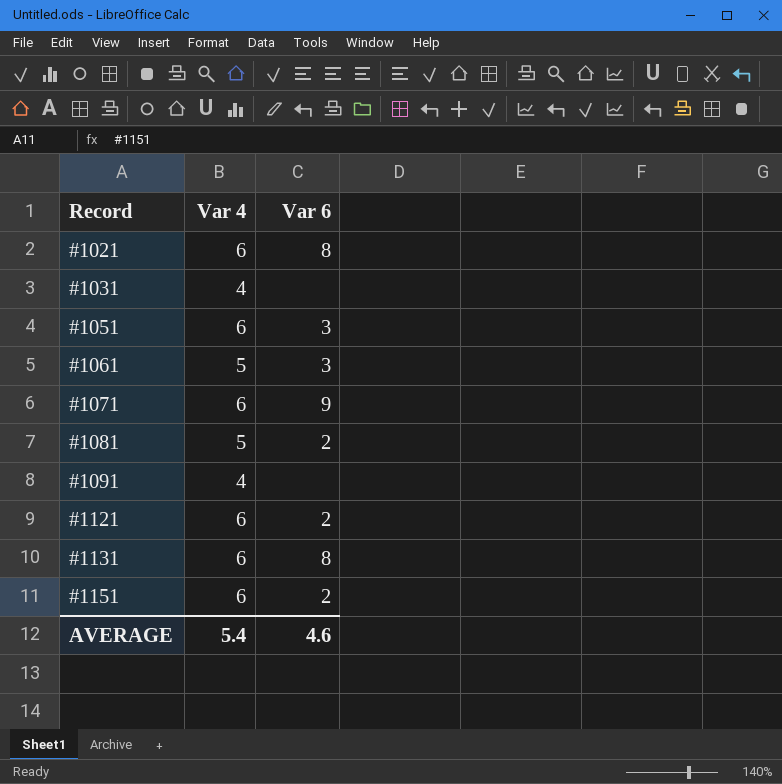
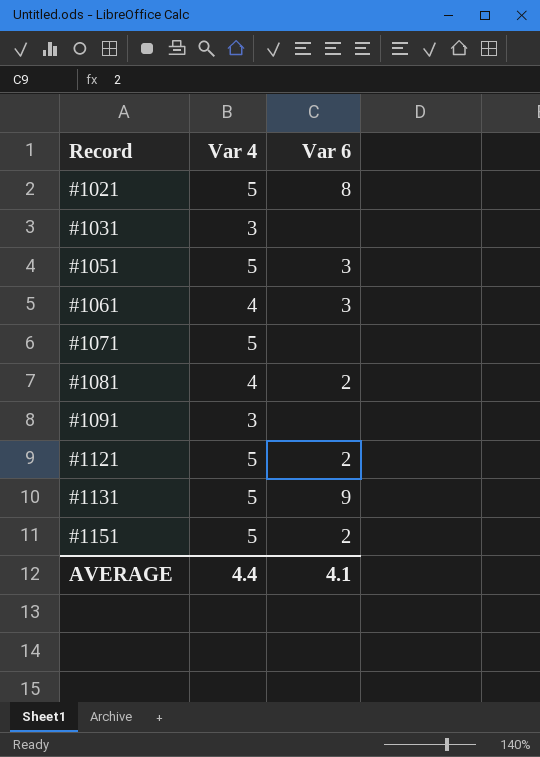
#1021 | Var 4: 6 -> 5
#1031 | Var 4: 4 -> 3
#1051 | Var 4: 6 -> 5
#1061 | Var 4: 5 -> 4
#1071 | Var 4: 6 -> 5
#1071 | Var 6: 9 -> none
#1081 | Var 4: 5 -> 4
#1091 | Var 4: 4 -> 3
#1121 | Var 4: 6 -> 5
#1131 | Var 4: 6 -> 5
#1131 | Var 6: 8 -> 9
#1151 | Var 4: 6 -> 5
AVERAGE | Var 4: 5.4 -> 4.4
AVERAGE | Var 6: 4.6 -> 4.1

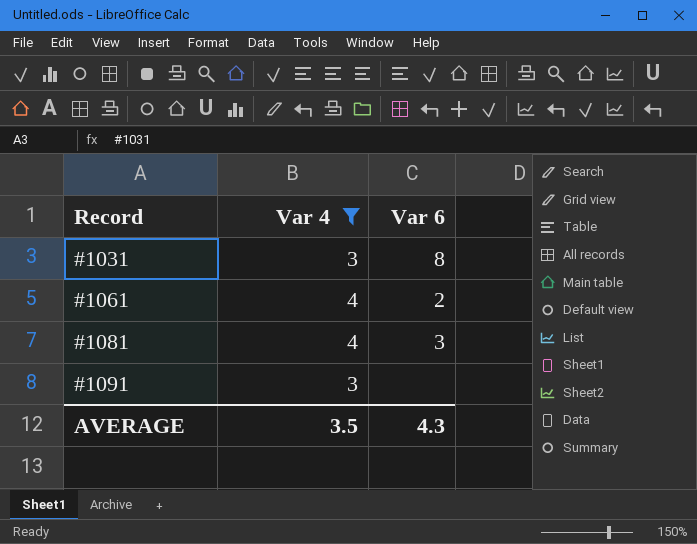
filter: none -> Var 4 != 5
#1031 | Var 6: none -> 8
#1061 | Var 6: 3 -> 2
#1081 | Var 6: 2 -> 3
AVERAGE | Var 4: 4.4 -> 3.5
AVERAGE | Var 6: 4.1 -> 4.3

